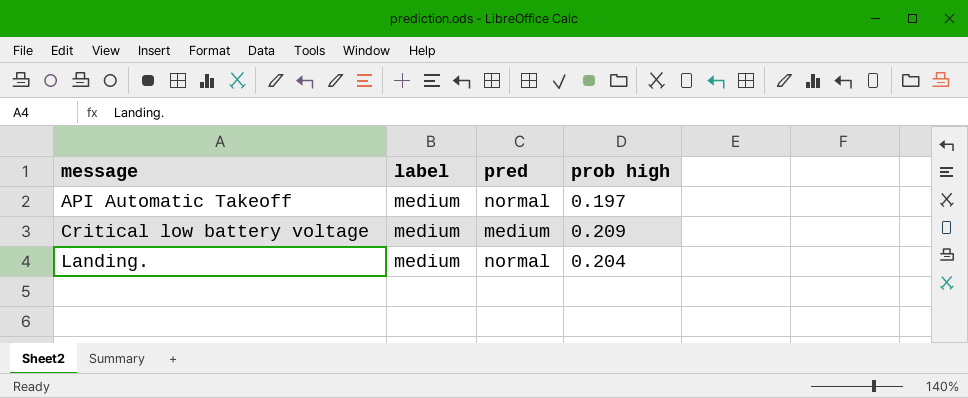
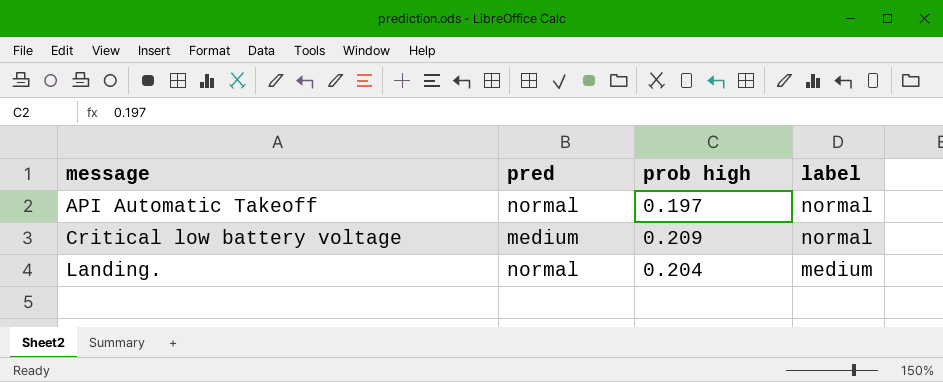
column label | position: 2 -> 4
API Automatic Takeoff | label: medium -> normal
Critical low battery voltage | label: medium -> normal

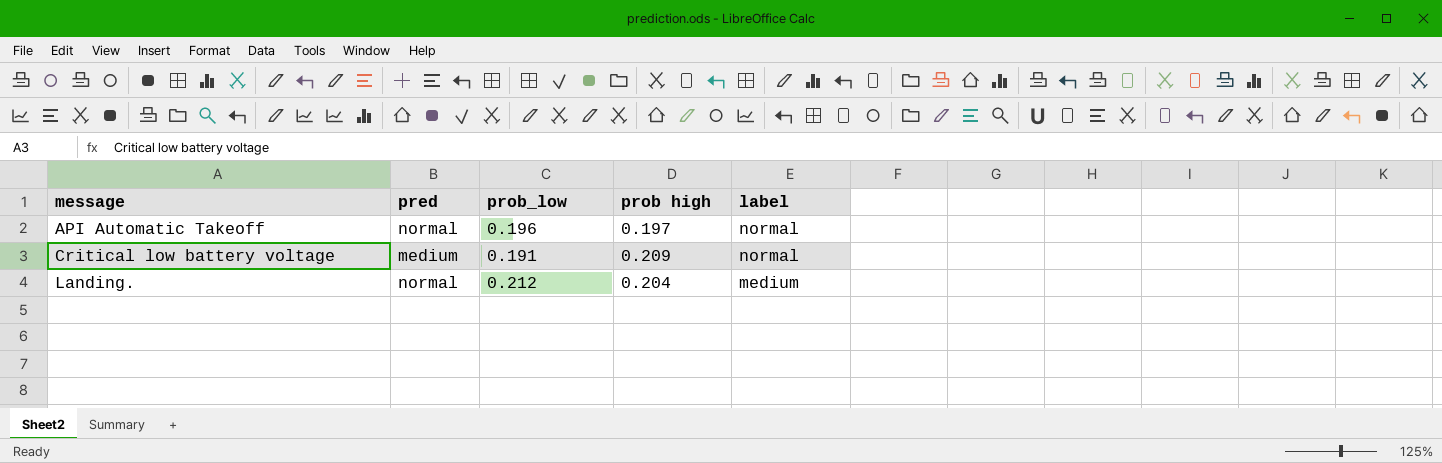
column prob_low | position: none -> 3

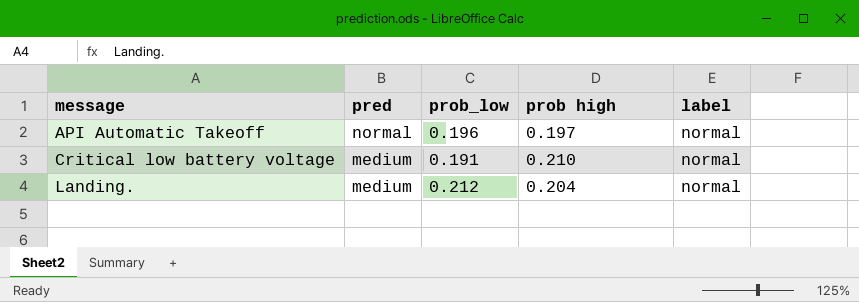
Critical low battery voltage | prob high: 0.209 -> 0.210
Landing. | pred: normal -> medium
Landing. | label: medium -> normal

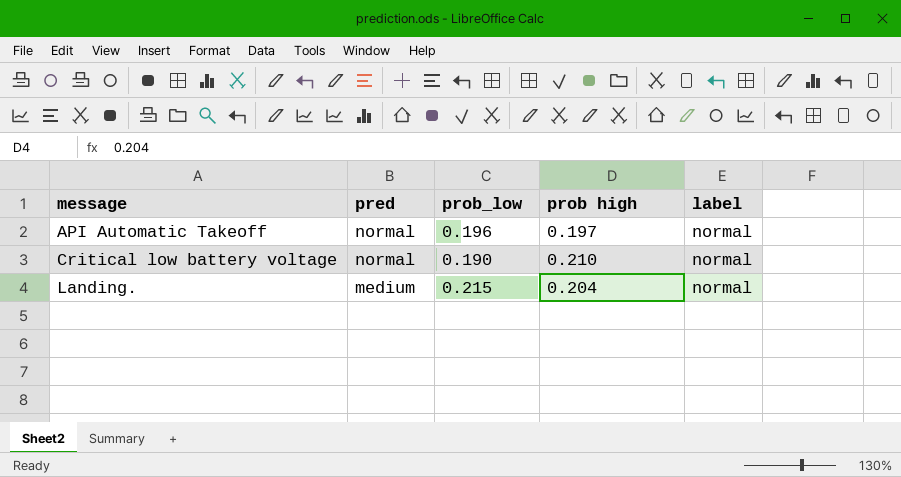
Critical low battery voltage | pred: medium -> normal
Critical low battery voltage | prob_low: 0.191 -> 0.190
Landing. | prob_low: 0.212 -> 0.215

